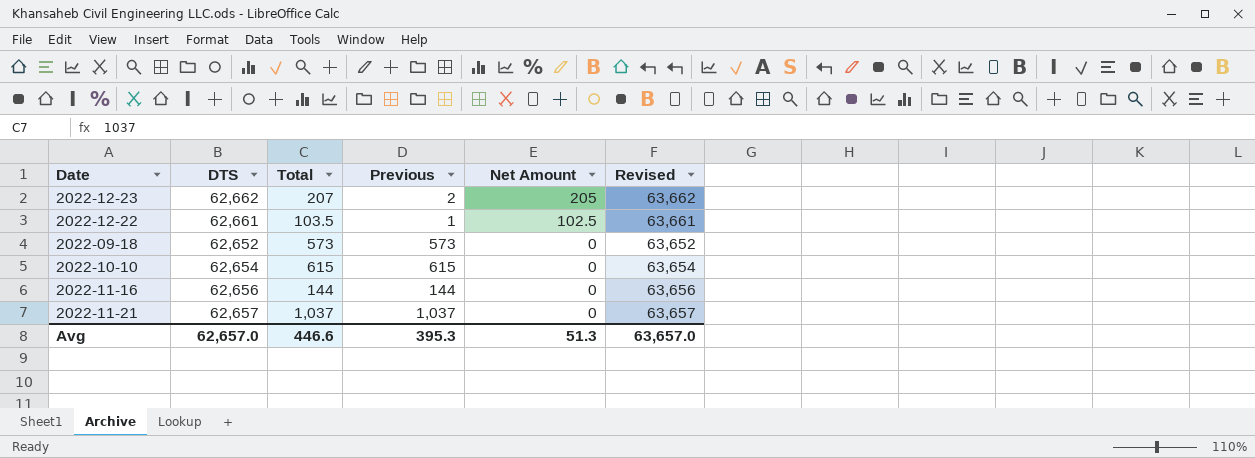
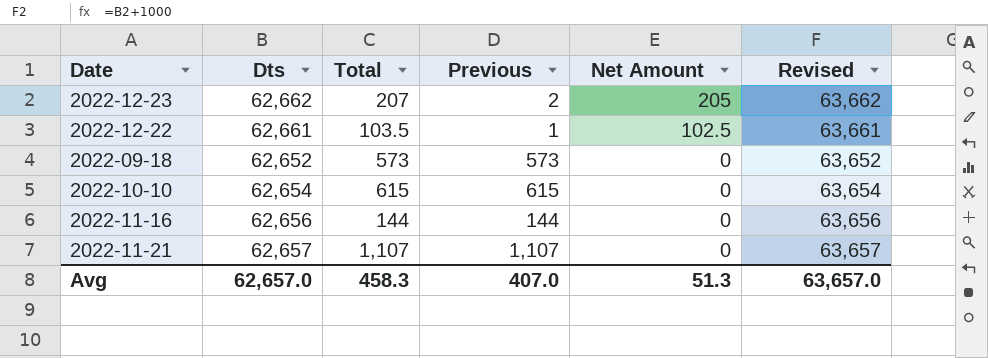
column name: DTS -> Dts
2022-11-21 | Total: 1,037 -> 1,107
2022-11-21 | Previous: 1,037 -> 1,107
Avg | Total: 446.6 -> 458.3
Avg | Previous: 395.3 -> 407.0

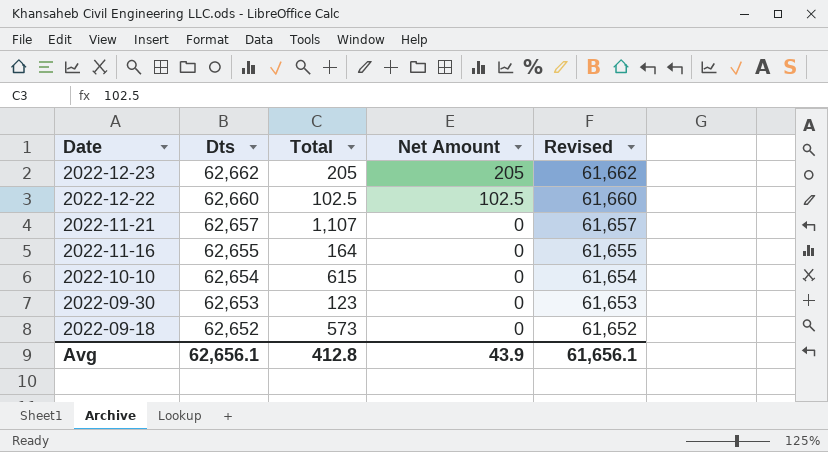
row order: Net Amount descending -> Date descending
column Previous | formula: [Total] - [Net Amount] -> none
column Revised | formula: [Dts] + 1000 -> [Dts] - 1000
2022-12-23 | Total: 207 -> 205
2022-12-22 | Dts: 62,661 -> 62,660
2022-12-22 | Total: 103.5 -> 102.5
2022-11-16 | Dts: 62,656 -> 62,655
2022-11-16 | Total: 144 -> 164
row 2022-09-30: none -> 62,653 | 123 | 0 | 61,653
Avg | Dts: 62,657.0 -> 62,656.1
Avg | Total: 458.3 -> 412.8
Avg | Net Amount: 51.3 -> 43.9
Avg | Revised: 63,657.0 -> 61,656.1

